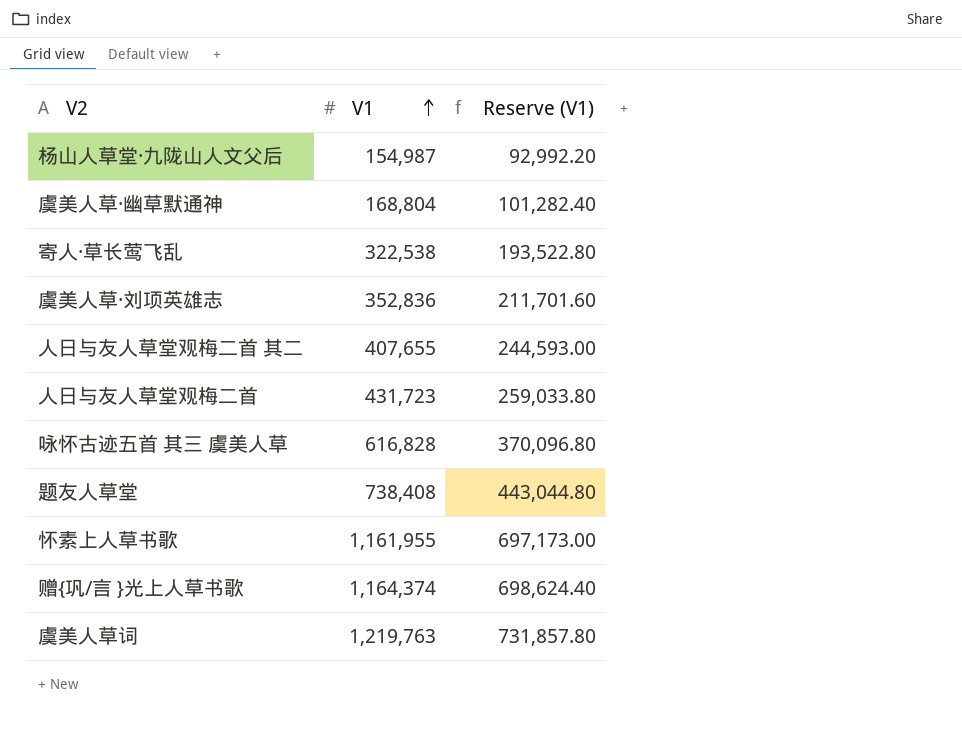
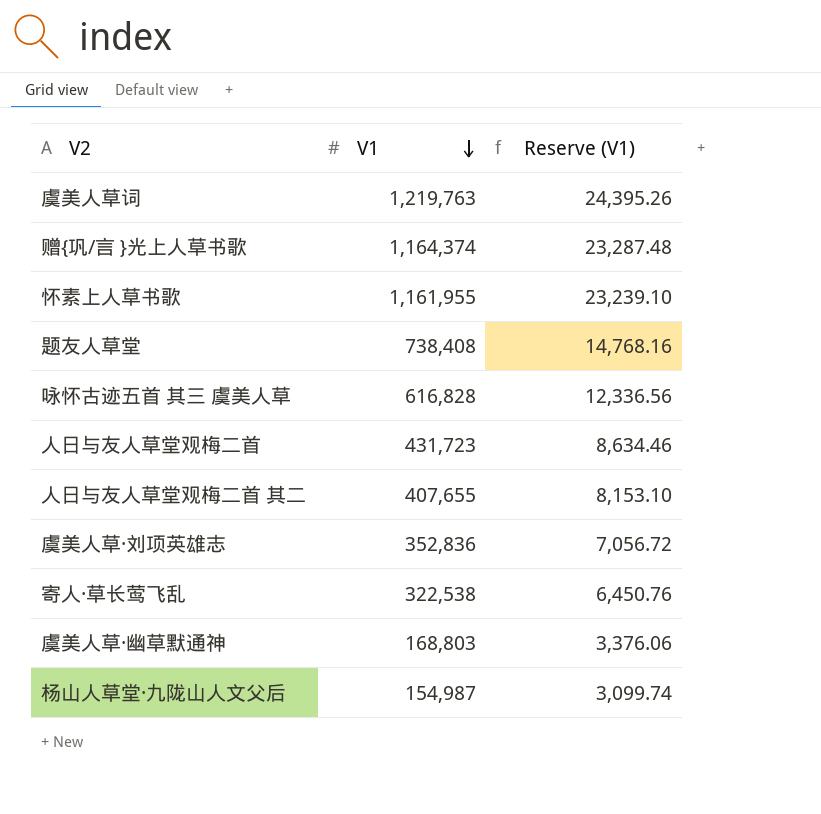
row order: V1 ascending -> V1 descending
column Reserve (V1) | formula: [V1] * 0.6 -> [V1] * 0.02
虞美人草·幽草默通神 | V1: 168,804 -> 168,803

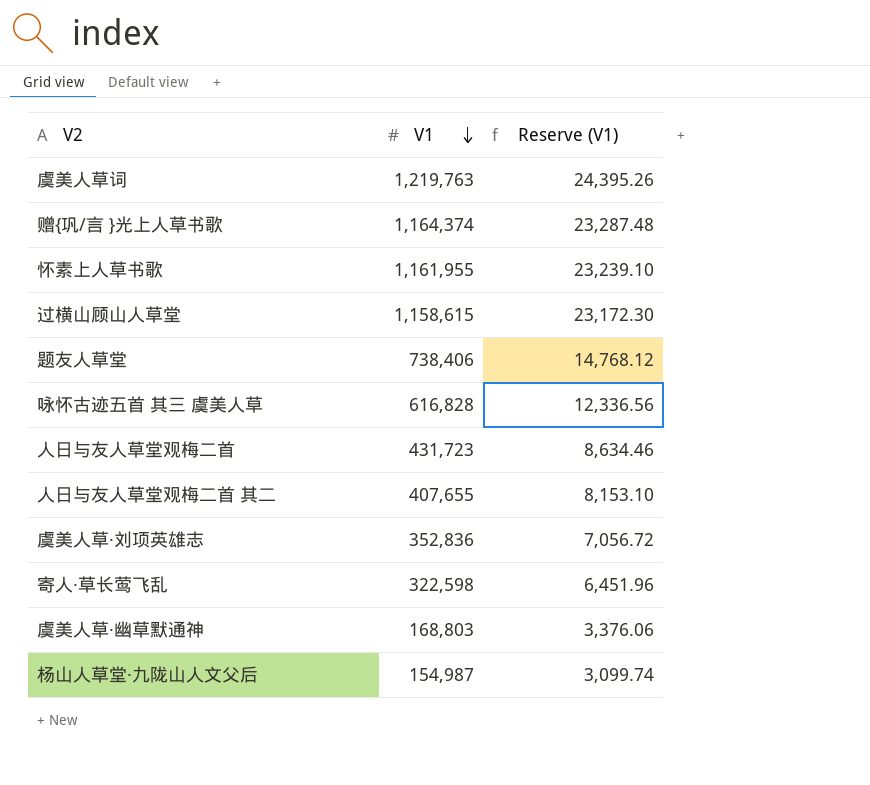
row 过横山顾山人草堂: none -> 1,158,615 | 23,172.30
题友人草堂 | V1: 738,408 -> 738,406
题友人草堂 | Reserve (V1): 14,768.16 -> 14,768.12
寄人·草长莺飞乱 | V1: 322,538 -> 322,598
寄人·草长莺飞乱 | Reserve (V1): 6,450.76 -> 6,451.96

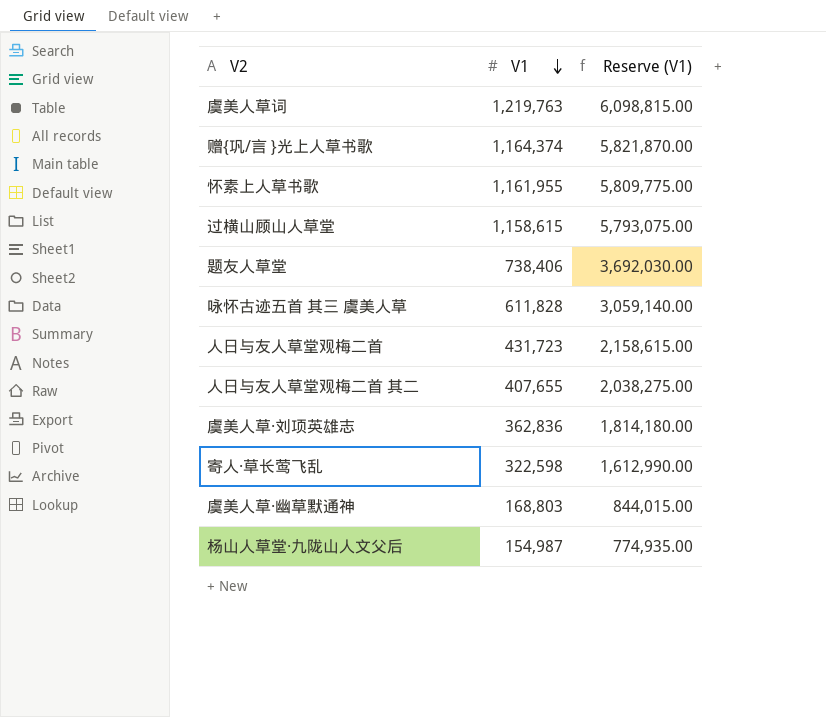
column Reserve (V1) | formula: [V1] * 0.02 -> [V1] * 5
咏怀古迹五首 其三 虞美人草 | V1: 616,828 -> 611,828
虞美人草·刘项英雄志 | V1: 352,836 -> 362,836

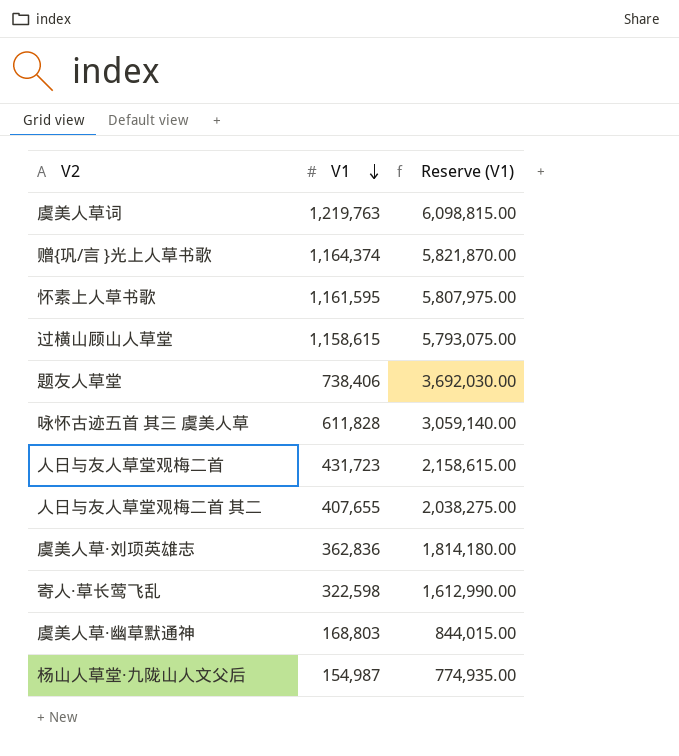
怀素上人草书歌 | V1: 1,161,955 -> 1,161,595
怀素上人草书歌 | Reserve (V1): 5,809,775.00 -> 5,807,975.00

